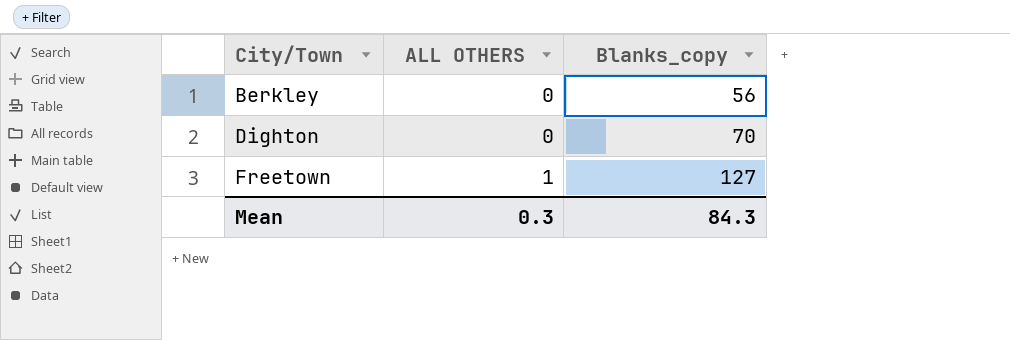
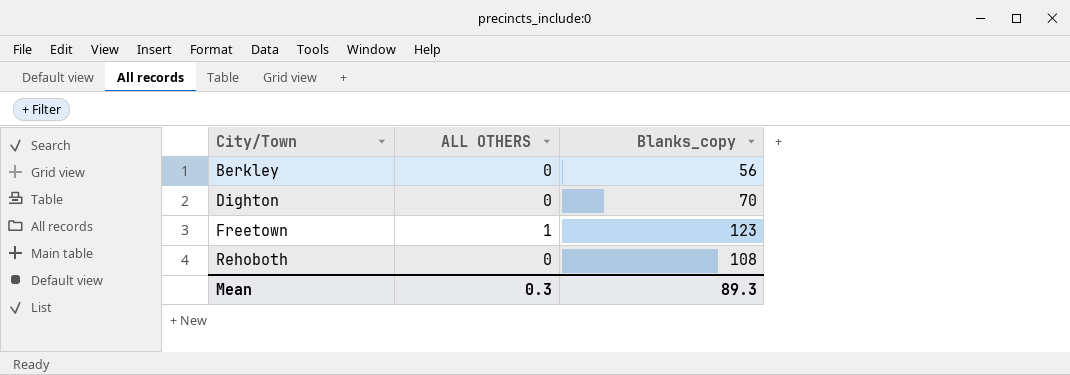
Freetown | Blanks_copy: 127 -> 123
row Rehoboth: none -> 0 | 108
Mean | Blanks_copy: 84.3 -> 89.3

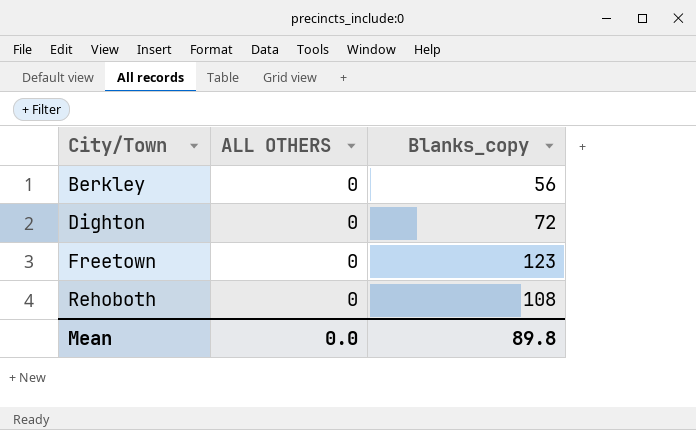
Dighton | Blanks_copy: 70 -> 72
Freetown | ALL OTHERS: 1 -> 0
Mean | ALL OTHERS: 0.3 -> 0.0
Mean | Blanks_copy: 89.3 -> 89.8

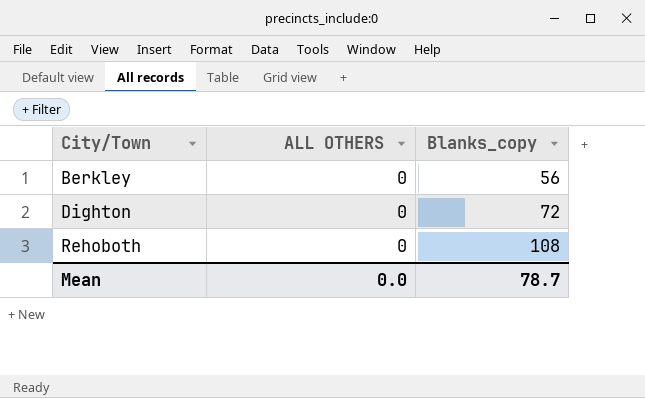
row Freetown: 0 | 123 -> none
Mean | Blanks_copy: 89.8 -> 78.7

